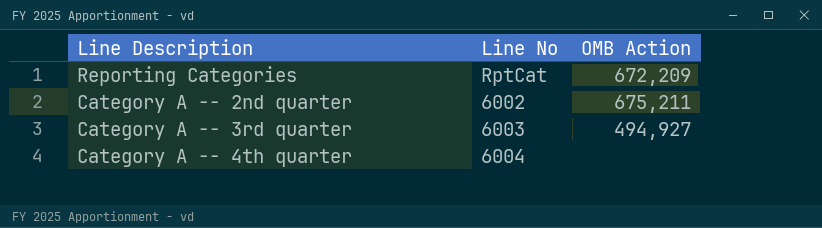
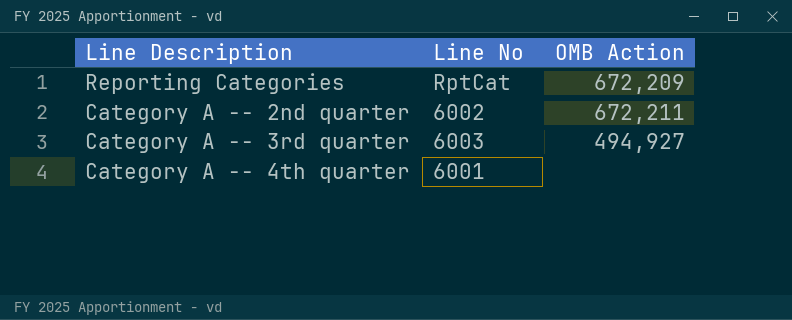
Category A -- 2nd quarter | OMB Action: 675,211 -> 672,211
Category A -- 4th quarter | Line No: 6004 -> 6001

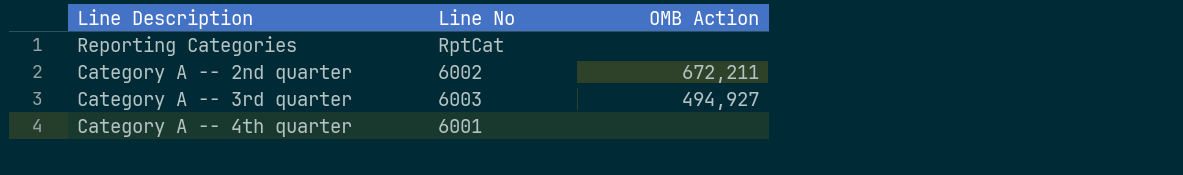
Reporting Categories | OMB Action: 672,209 -> none

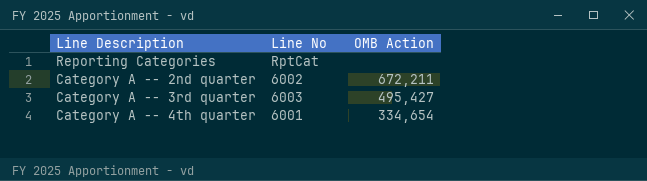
Category A -- 3rd quarter | OMB Action: 494,927 -> 495,427
Category A -- 4th quarter | OMB Action: none -> 334,654

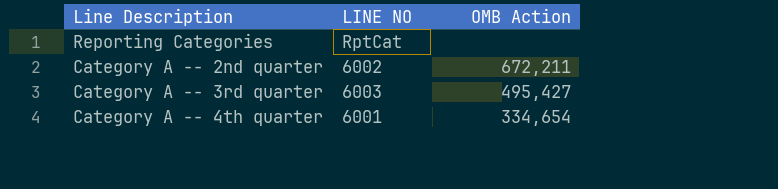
column name: Line No -> LINE NO

